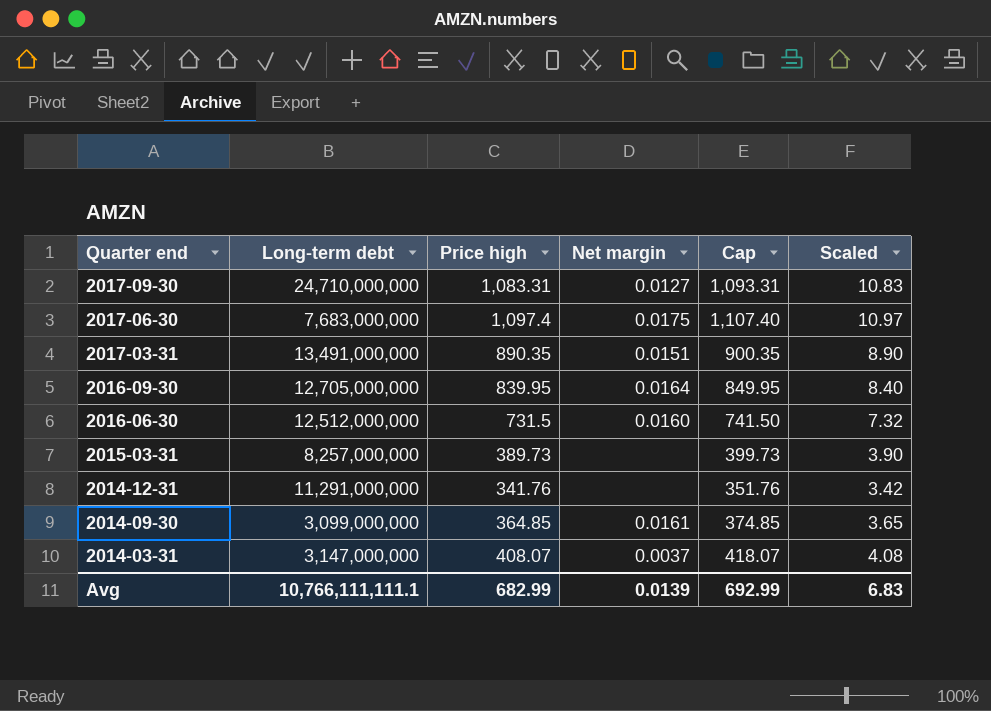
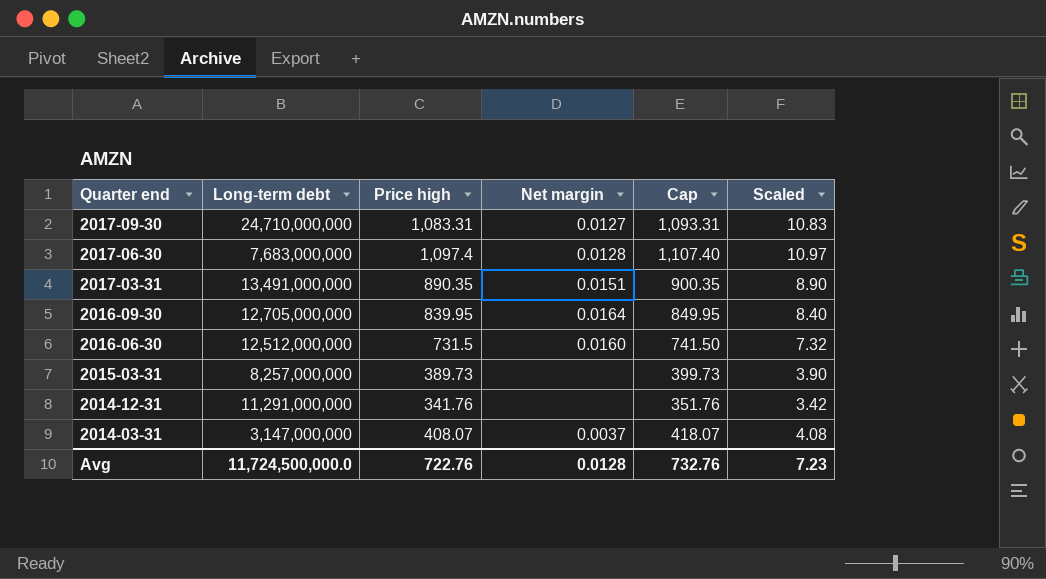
row 2014-09-30: 3,099,000,000 | 364.85 | 0.0161 | 374.85 | 3.65 -> none
2017-06-30 | Net margin: 0.0175 -> 0.0128
Avg | Long-term debt: 10,766,111,111.1 -> 11,724,500,000.0
Avg | Price high: 682.99 -> 722.76
Avg | Net margin: 0.0139 -> 0.0128
Avg | Cap: 692.99 -> 732.76
Avg | Scaled: 6.83 -> 7.23

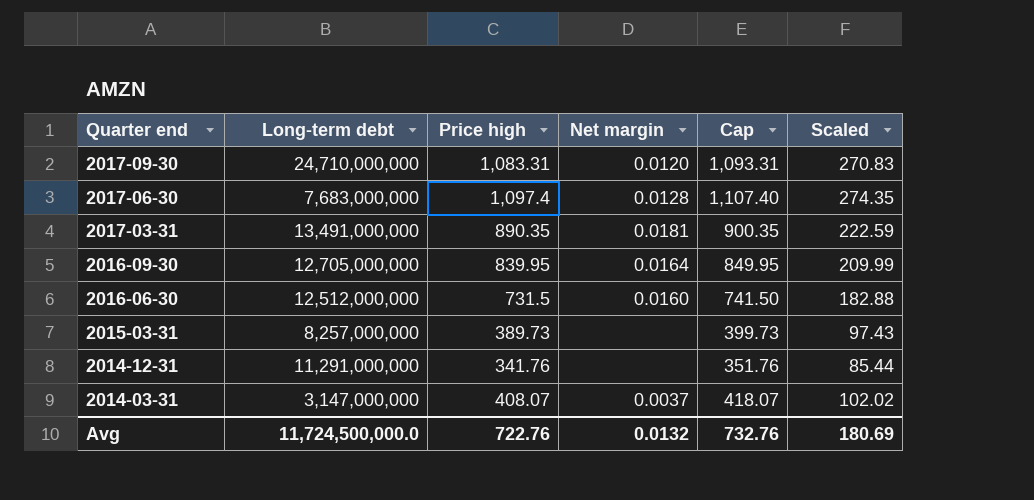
column Scaled | formula: [Price high] * 0.01 -> [Price high] * 0.25
2017-09-30 | Net margin: 0.0127 -> 0.0120
2017-03-31 | Net margin: 0.0151 -> 0.0181
Avg | Net margin: 0.0128 -> 0.0132
Avg | Scaled: 7.23 -> 180.69

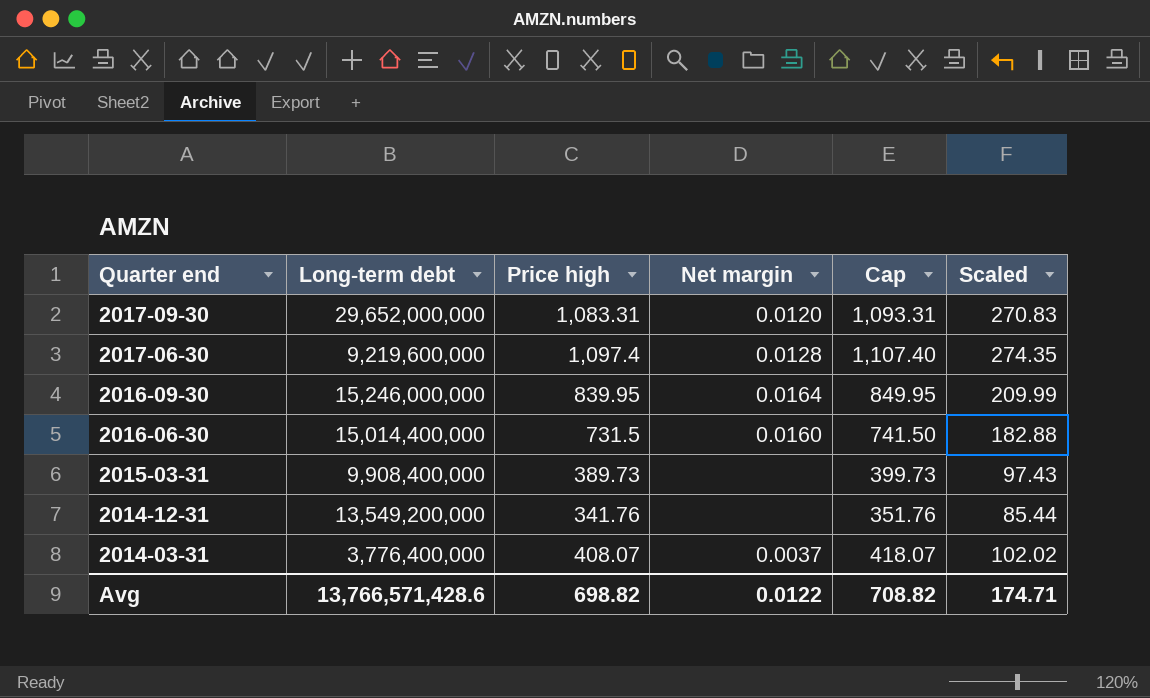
row 2017-03-31: 13,491,000,000 | 890.35 | 0.0181 | 900.35 | 222.59 -> none
2017-09-30 | Long-term debt: 24,710,000,000 -> 29,652,000,000
2017-06-30 | Long-term debt: 7,683,000,000 -> 9,219,600,000
2016-09-30 | Long-term debt: 12,705,000,000 -> 15,246,000,000
2016-06-30 | Long-term debt: 12,512,000,000 -> 15,014,400,000
2015-03-31 | Long-term debt: 8,257,000,000 -> 9,908,400,000
2014-12-31 | Long-term debt: 11,291,000,000 -> 13,549,200,000
2014-03-31 | Long-term debt: 3,147,000,000 -> 3,776,400,000
Avg | Long-term debt: 11,724,500,000.0 -> 13,766,571,428.6
Avg | Price high: 722.76 -> 698.82
Avg | Net margin: 0.0132 -> 0.0122
Avg | Cap: 732.76 -> 708.82
Avg | Scaled: 180.69 -> 174.71

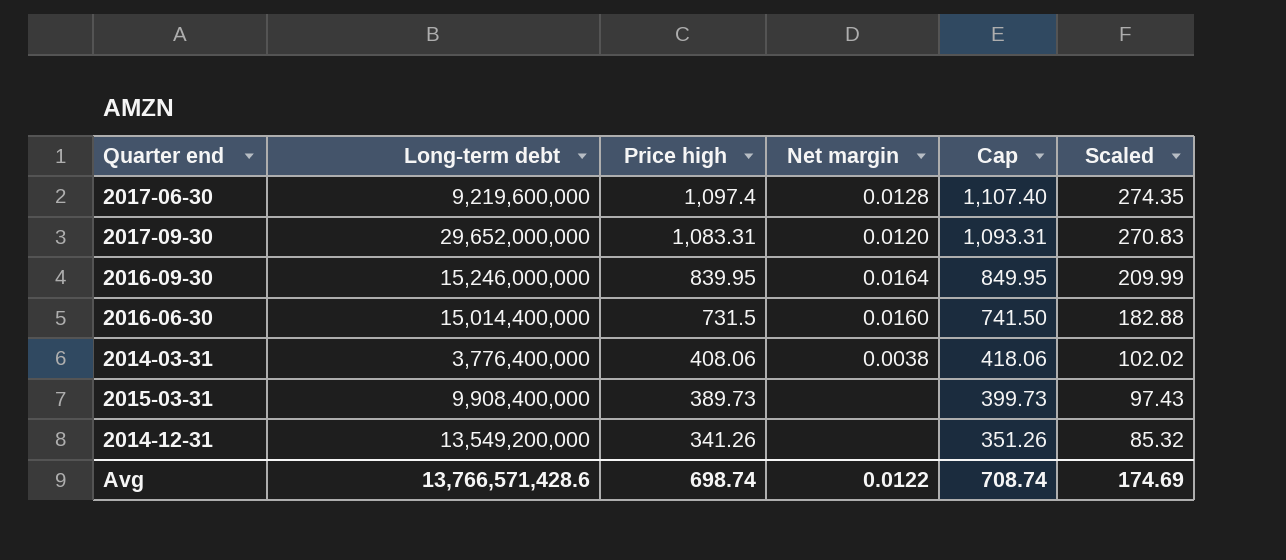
row order: Quarter end descending -> Price high descending
2014-03-31 | Price high: 408.07 -> 408.06
2014-03-31 | Net margin: 0.0037 -> 0.0038
2014-03-31 | Cap: 418.07 -> 418.06
2014-12-31 | Price high: 341.76 -> 341.26
2014-12-31 | Cap: 351.76 -> 351.26
2014-12-31 | Scaled: 85.44 -> 85.32
Avg | Price high: 698.82 -> 698.74
Avg | Cap: 708.82 -> 708.74
Avg | Scaled: 174.71 -> 174.69

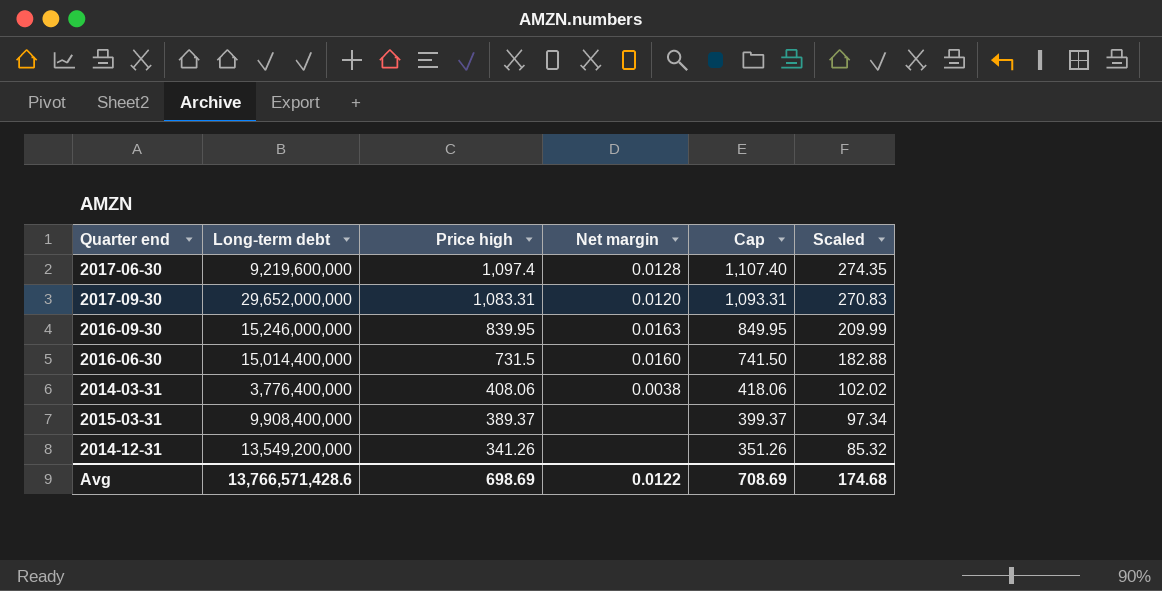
2016-09-30 | Net margin: 0.0164 -> 0.0163
2015-03-31 | Price high: 389.73 -> 389.37
2015-03-31 | Cap: 399.73 -> 399.37
2015-03-31 | Scaled: 97.43 -> 97.34
Avg | Price high: 698.74 -> 698.69
Avg | Cap: 708.74 -> 708.69
Avg | Scaled: 174.69 -> 174.68

